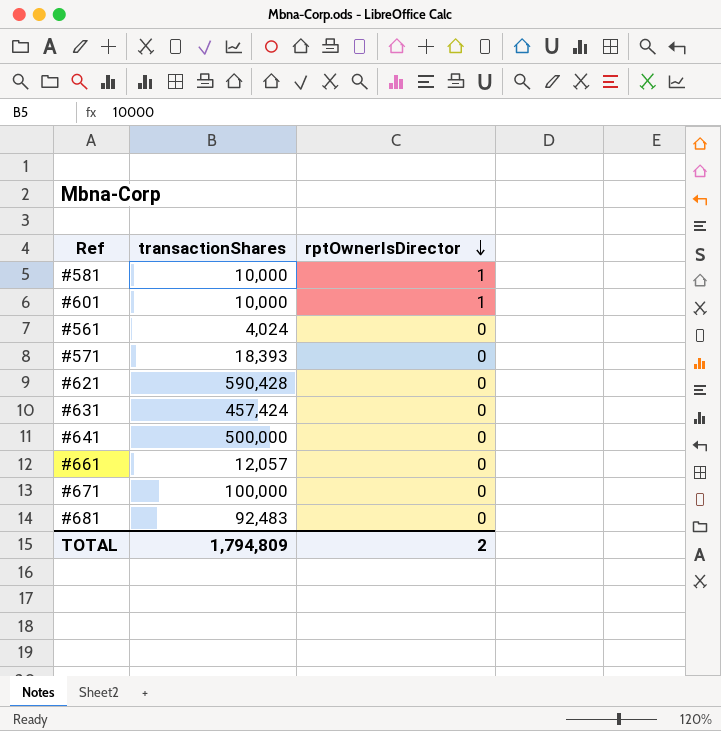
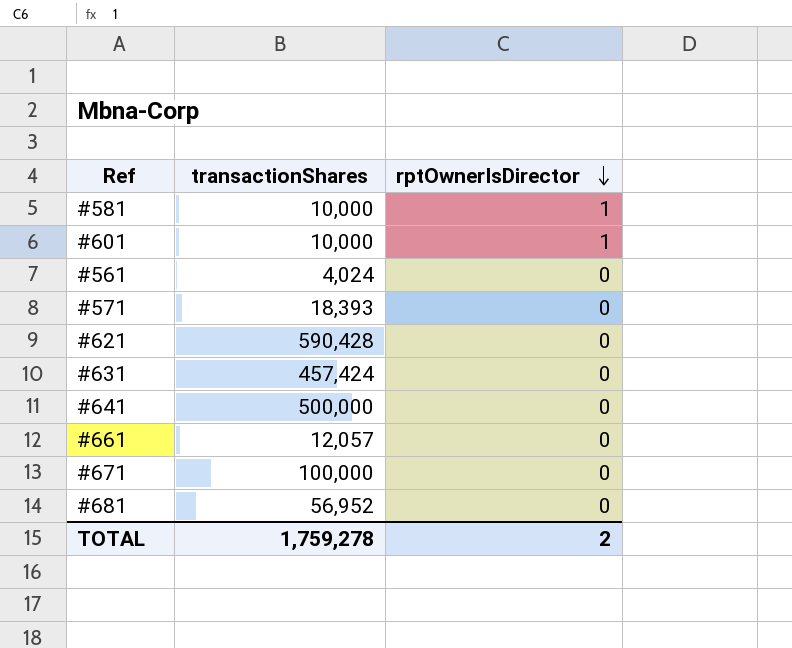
#681 | transactionShares: 92,483 -> 56,952
TOTAL | transactionShares: 1,794,809 -> 1,759,278

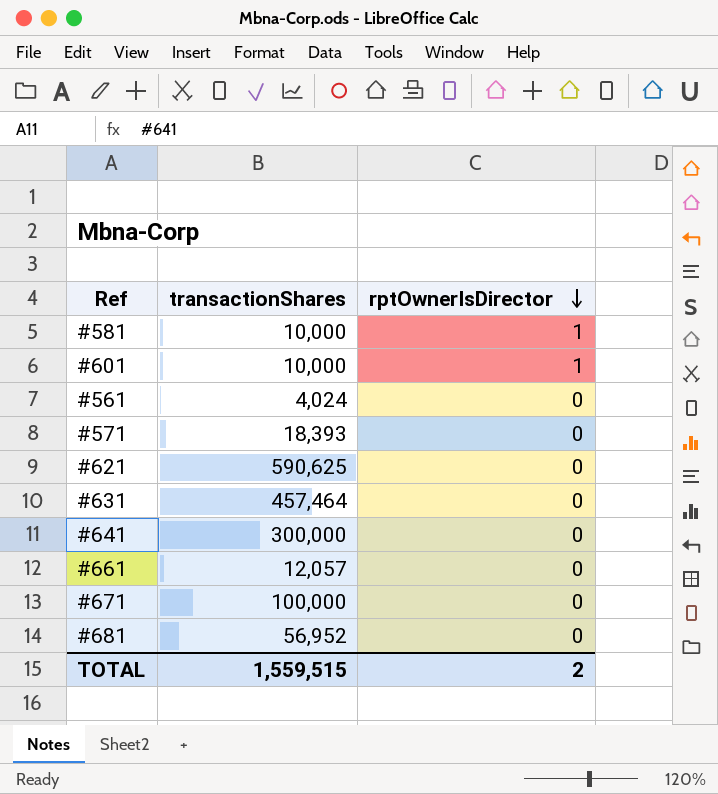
#621 | transactionShares: 590,428 -> 590,625
#631 | transactionShares: 457,424 -> 457,464
#641 | transactionShares: 500,000 -> 300,000
TOTAL | transactionShares: 1,759,278 -> 1,559,515

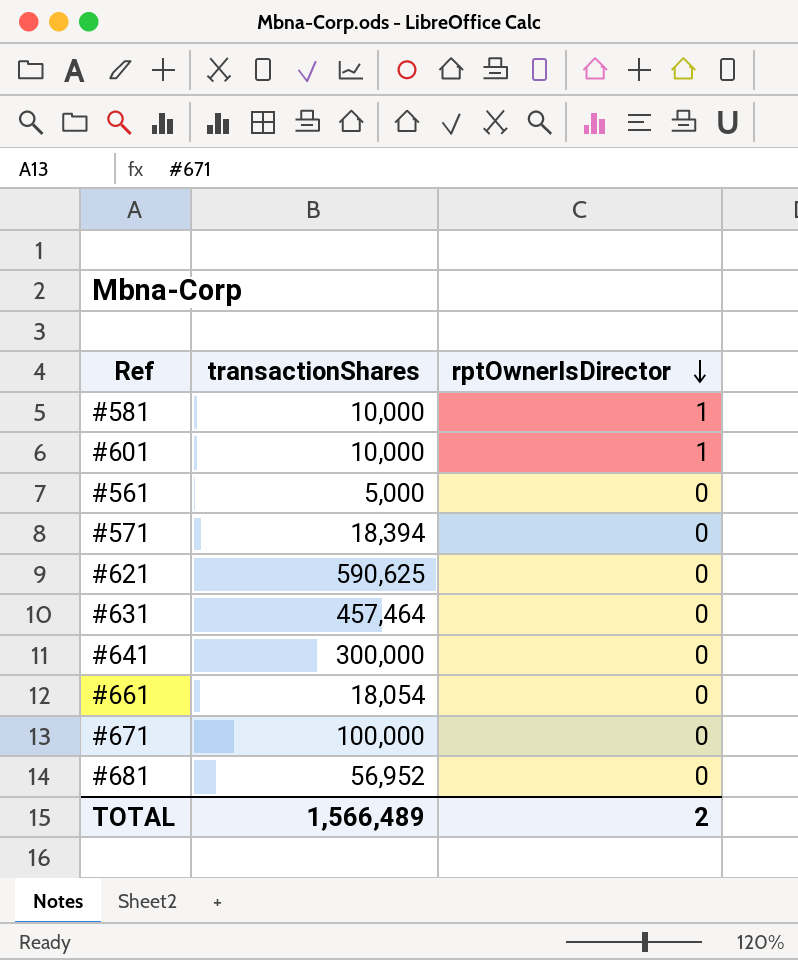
#561 | transactionShares: 4,024 -> 5,000
#571 | transactionShares: 18,393 -> 18,394
#661 | transactionShares: 12,057 -> 18,054
TOTAL | transactionShares: 1,559,515 -> 1,566,489

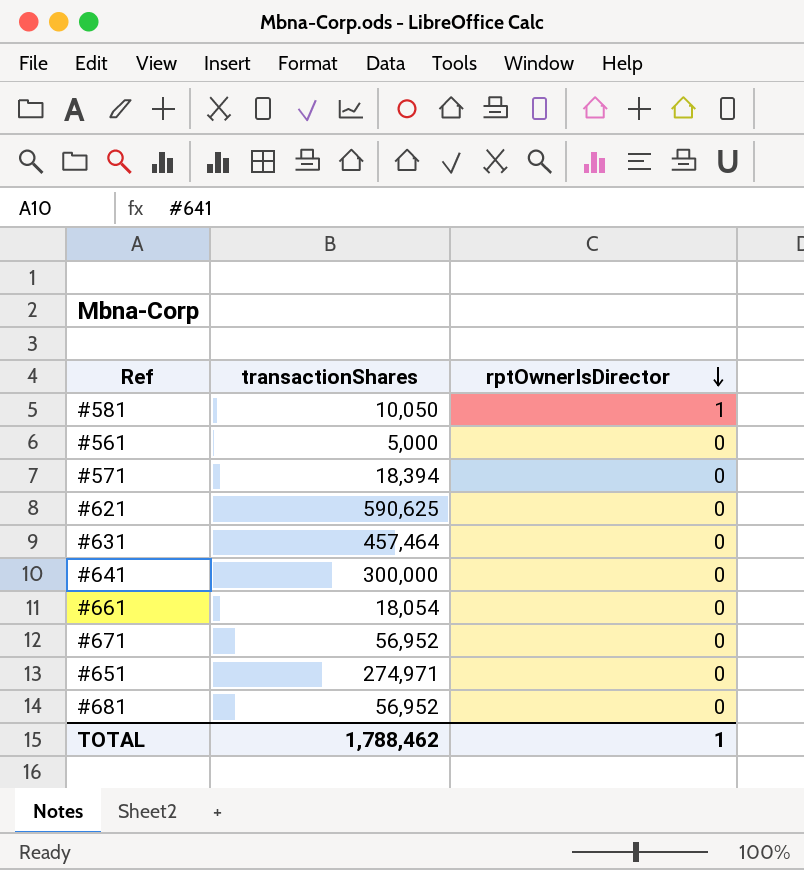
row #601: 10,000 | 1 -> none
#581 | transactionShares: 10,000 -> 10,050
#671 | transactionShares: 100,000 -> 56,952
row #651: none -> 274,971 | 0
TOTAL | transactionShares: 1,566,489 -> 1,788,462
TOTAL | rptOwnerIsDirector: 2 -> 1

